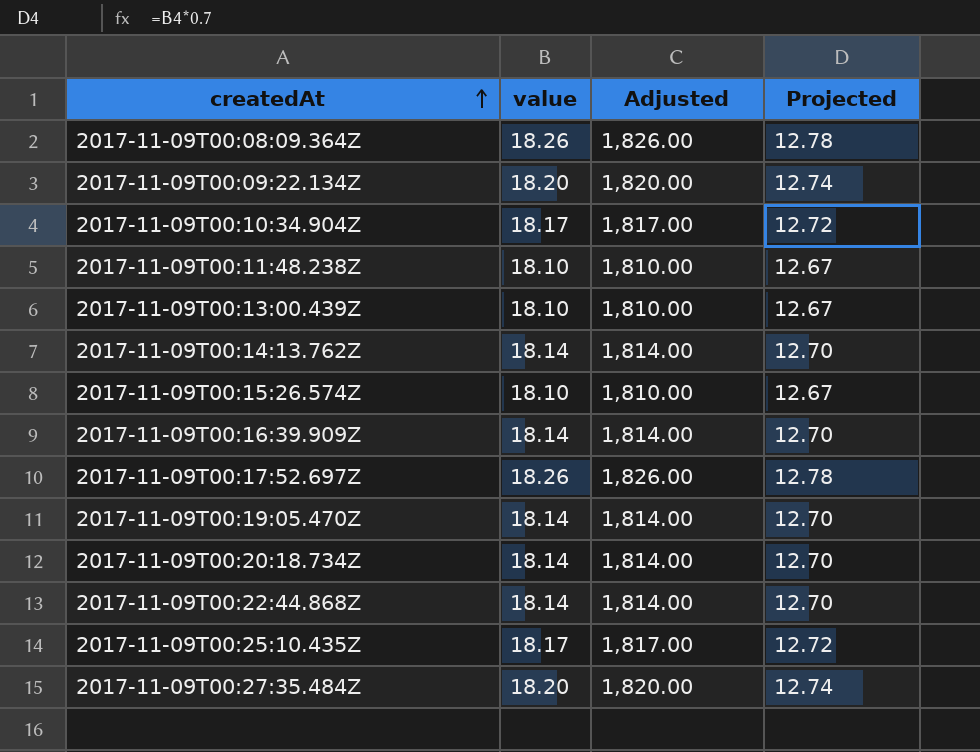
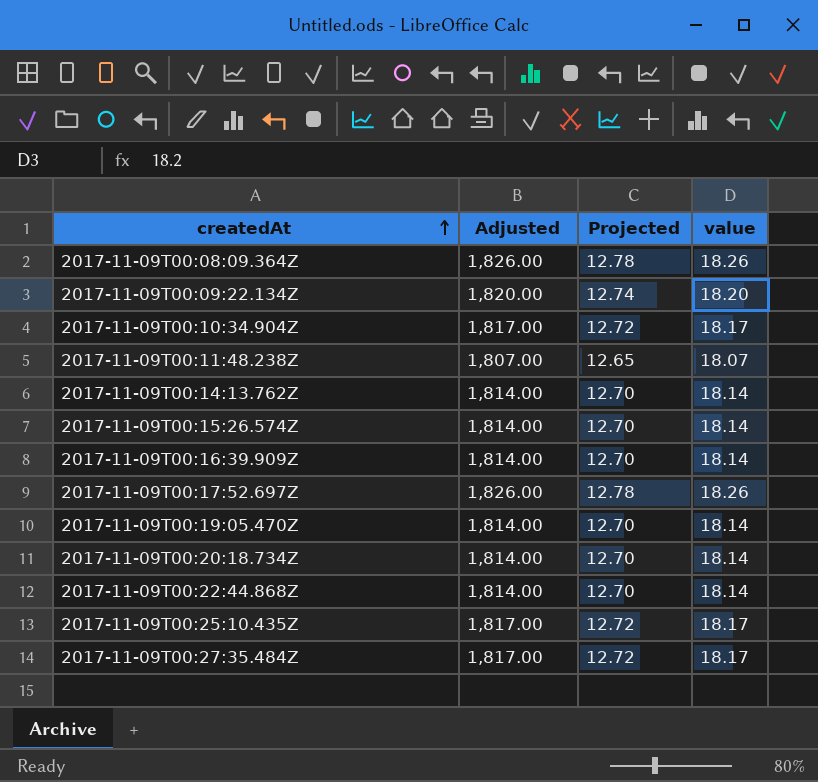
column value | position: 2 -> 4
row 2017-11-09T00:13:00.439Z: 18.10 | 1,810.00 | 12.67 -> none
2017-11-09T00:11:48.238Z | Adjusted: 1,810.00 -> 1,807.00
2017-11-09T00:11:48.238Z | Projected: 12.67 -> 12.65
2017-11-09T00:11:48.238Z | value: 18.10 -> 18.07
2017-11-09T00:15:26.574Z | Adjusted: 1,810.00 -> 1,814.00
2017-11-09T00:15:26.574Z | Projected: 12.67 -> 12.70
2017-11-09T00:15:26.574Z | value: 18.10 -> 18.14
2017-11-09T00:27:35.484Z | Adjusted: 1,820.00 -> 1,817.00
2017-11-09T00:27:35.484Z | Projected: 12.74 -> 12.72
2017-11-09T00:27:35.484Z | value: 18.20 -> 18.17

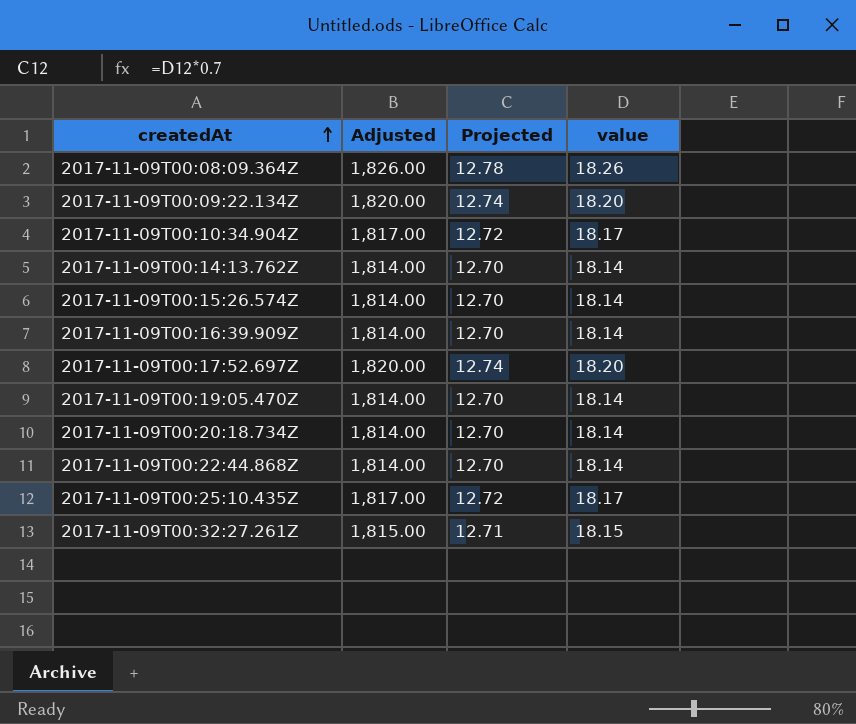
row 2017-11-09T00:11:48.238Z: 1,807.00 | 12.65 | 18.07 -> none
row 2017-11-09T00:27:35.484Z: 1,817.00 | 12.72 | 18.17 -> none
2017-11-09T00:17:52.697Z | Adjusted: 1,826.00 -> 1,820.00
2017-11-09T00:17:52.697Z | Projected: 12.78 -> 12.74
2017-11-09T00:17:52.697Z | value: 18.26 -> 18.20
row 2017-11-09T00:32:27.261Z: none -> 1,815.00 | 12.71 | 18.15

